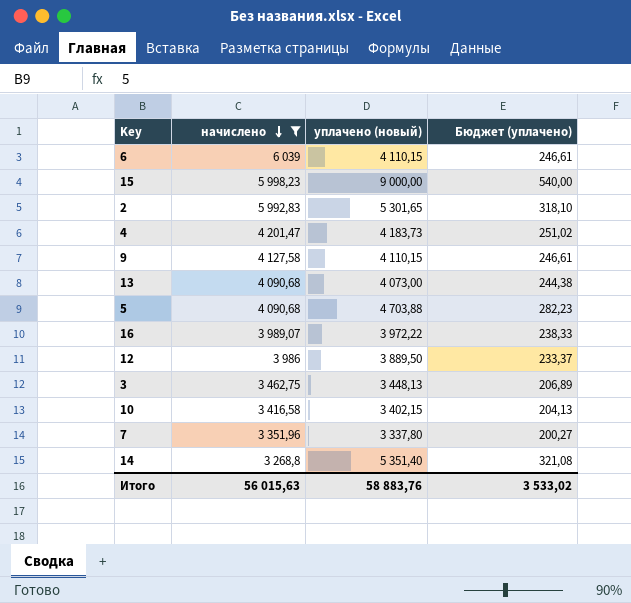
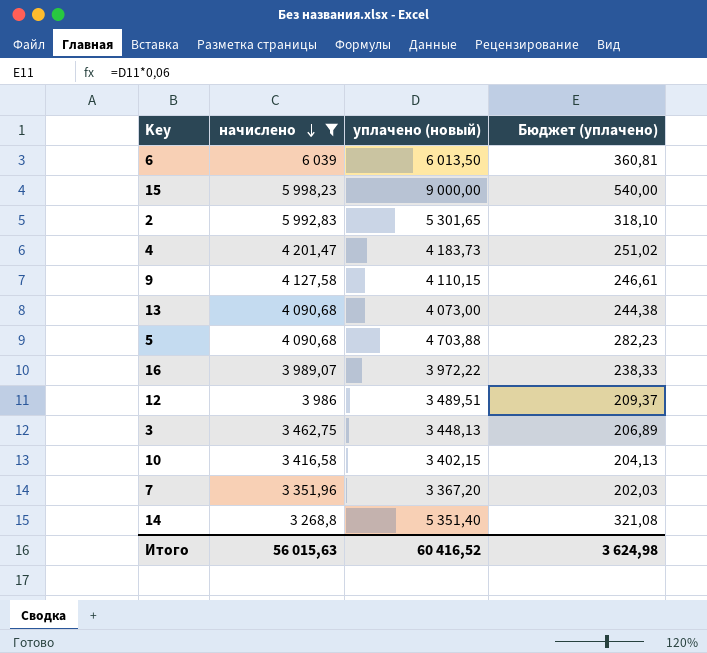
6 | уплачено (новый): 4 110,15 -> 6 013,50
6 | Бюджет (уплачено): 246,61 -> 360,81
12 | уплачено (новый): 3 889,50 -> 3 489,51
12 | Бюджет (уплачено): 233,37 -> 209,37
7 | уплачено (новый): 3 337,80 -> 3 367,20
7 | Бюджет (уплачено): 200,27 -> 202,03
Итого | уплачено (новый): 58 883,76 -> 60 416,52
Итого | Бюджет (уплачено): 3 533,02 -> 3 624,98

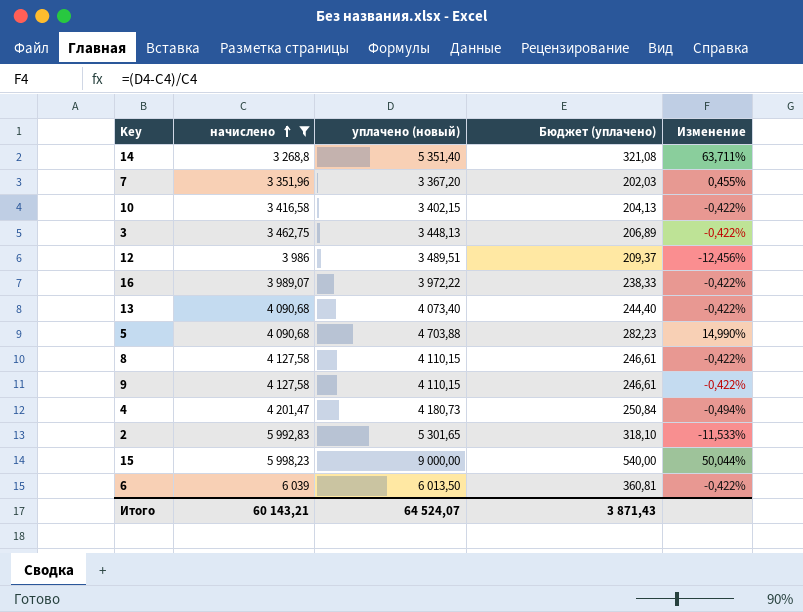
row order: начислено descending -> начислено ascending
column Изменение | formula: none -> ([уплачено (новый)] - [начислено]) / [начислено]
13 | уплачено (новый): 4 073,00 -> 4 073,40
13 | Бюджет (уплачено): 244,38 -> 244,40
row 8: none -> 4 127,58 | 4 110,15 | 246,61 | -0,422%
4 | уплачено (новый): 4 183,73 -> 4 180,73
4 | Бюджет (уплачено): 251,02 -> 250,84
Итого | начислено: 56 015,63 -> 60 143,21
Итого | уплачено (новый): 60 416,52 -> 64 524,07
Итого | Бюджет (уплачено): 3 624,98 -> 3 871,43

